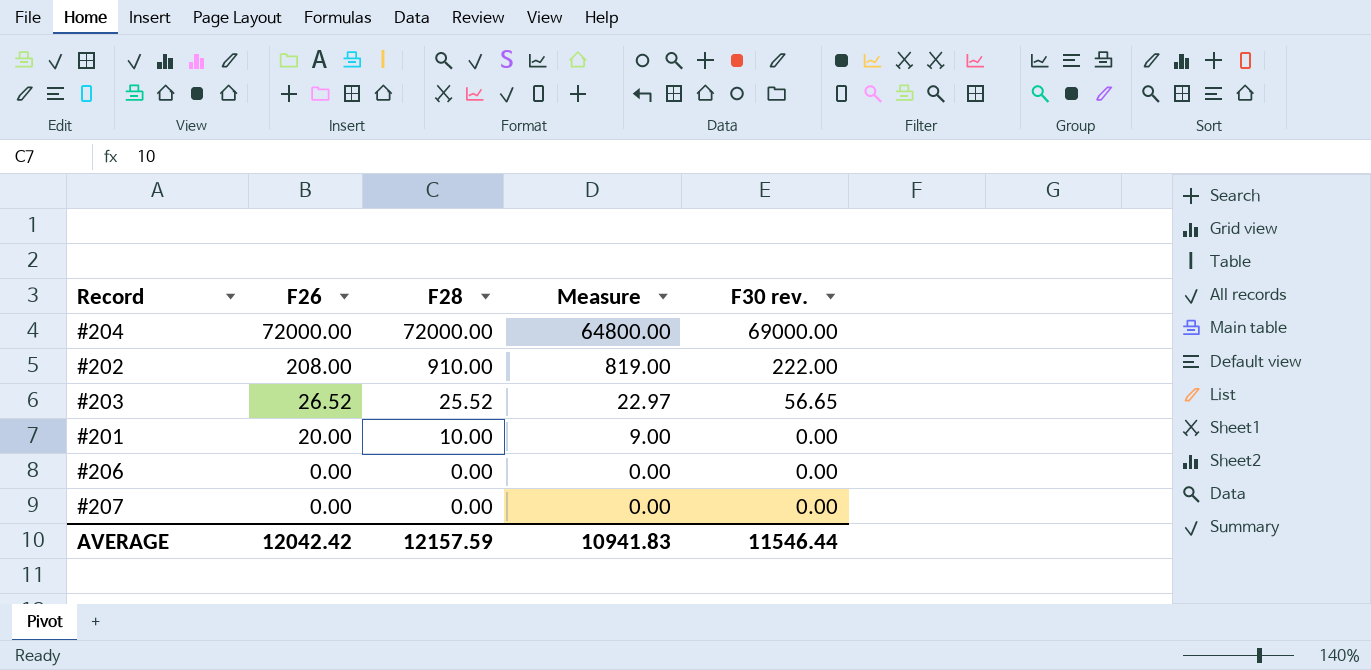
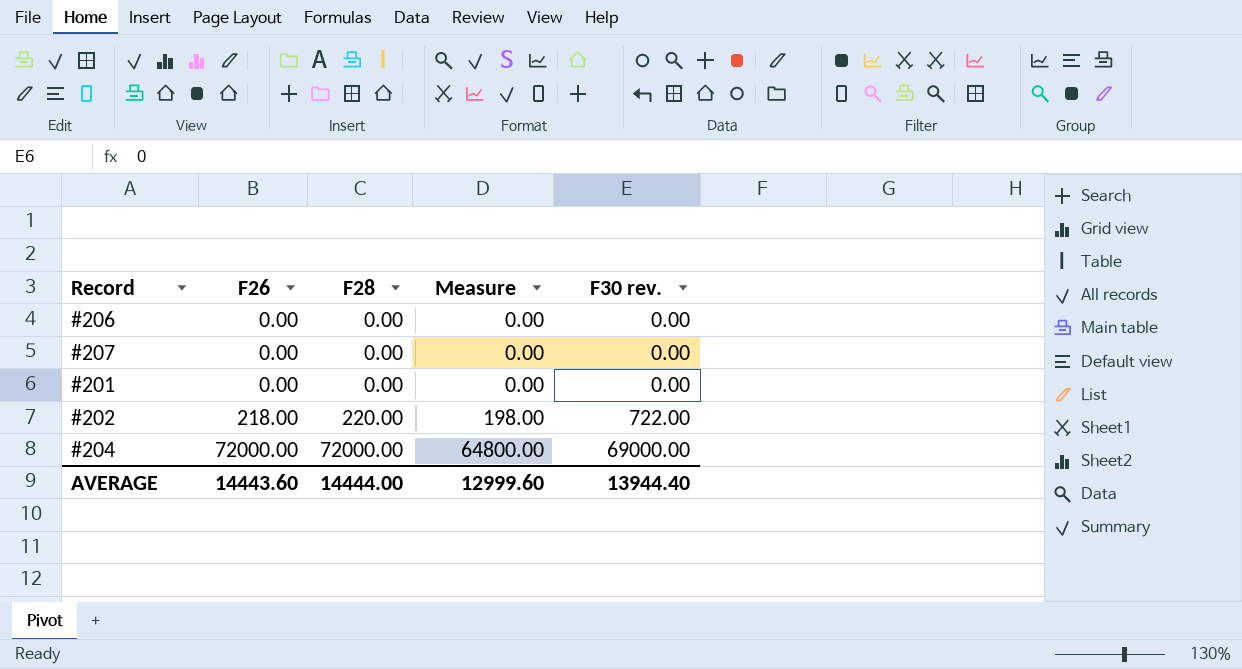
row order: F26 descending -> F26 ascending
row #203: 26.52 | 25.52 | 22.97 | 56.65 -> none
#201 | F26: 20.00 -> 0.00
#201 | F28: 10.00 -> 0.00
#201 | Measure: 9.00 -> 0.00
#202 | F26: 208.00 -> 218.00
#202 | F28: 910.00 -> 220.00
#202 | Measure: 819.00 -> 198.00
#202 | F30 rev.: 222.00 -> 722.00
AVERAGE | F26: 12042.42 -> 14443.60
AVERAGE | F28: 12157.59 -> 14444.00
AVERAGE | Measure: 10941.83 -> 12999.60
AVERAGE | F30 rev.: 11546.44 -> 13944.40

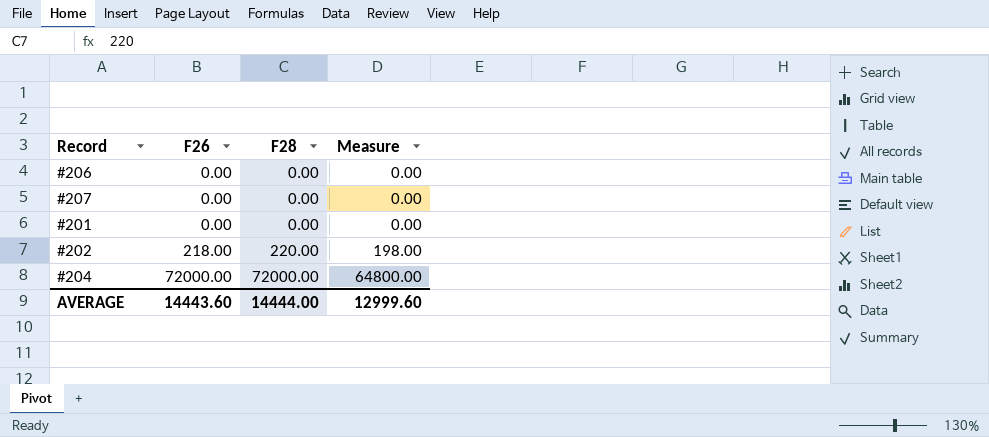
column F30 rev. | position: 5 -> none

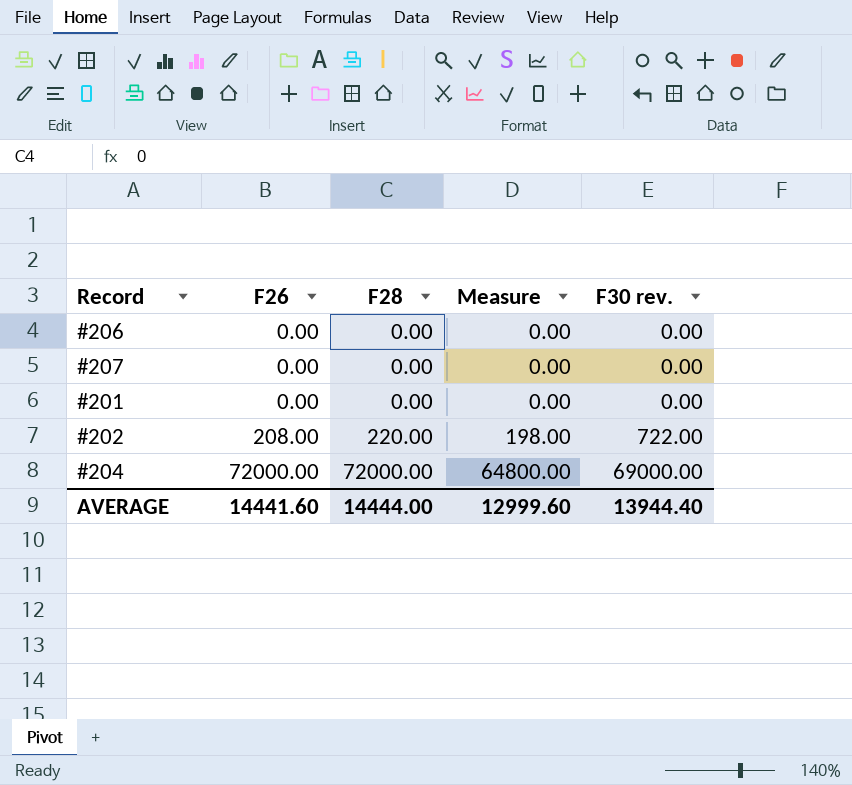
column F30 rev. | position: none -> 5
#202 | F26: 218.00 -> 208.00
AVERAGE | F26: 14443.60 -> 14441.60

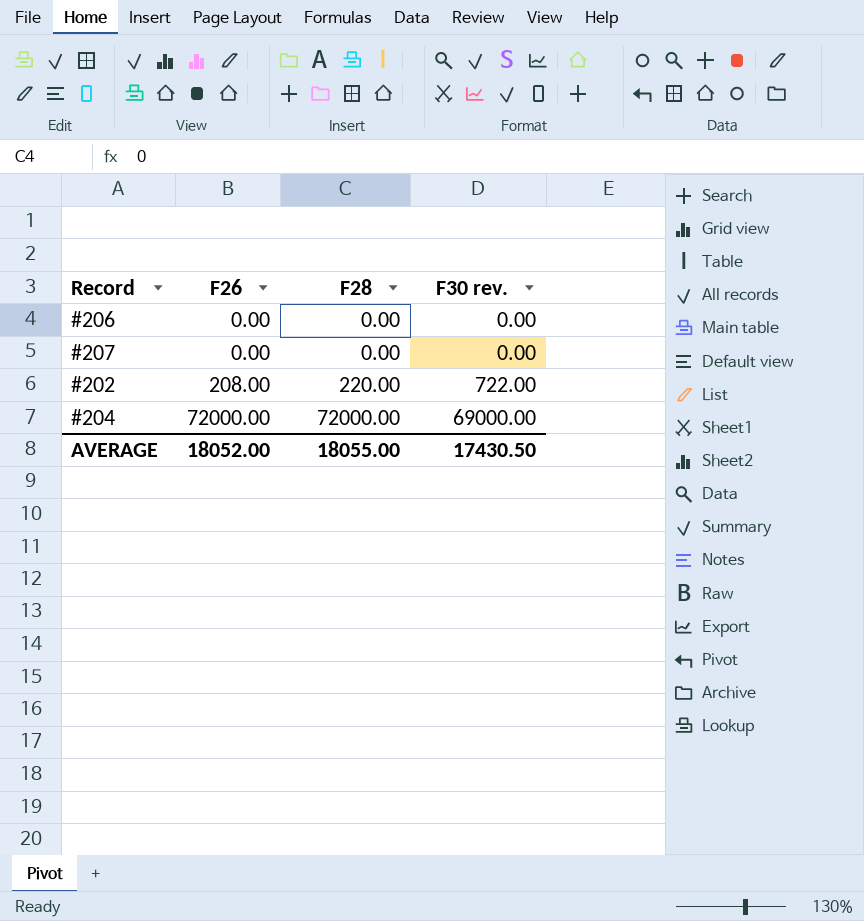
column Measure | formula: [F28] * 0.9 -> none
row #201: 0.00 | 0.00 | 0.00 | 0.00 -> none
AVERAGE | F26: 14441.60 -> 18052.00
AVERAGE | F28: 14444.00 -> 18055.00
AVERAGE | F30 rev.: 13944.40 -> 17430.50

